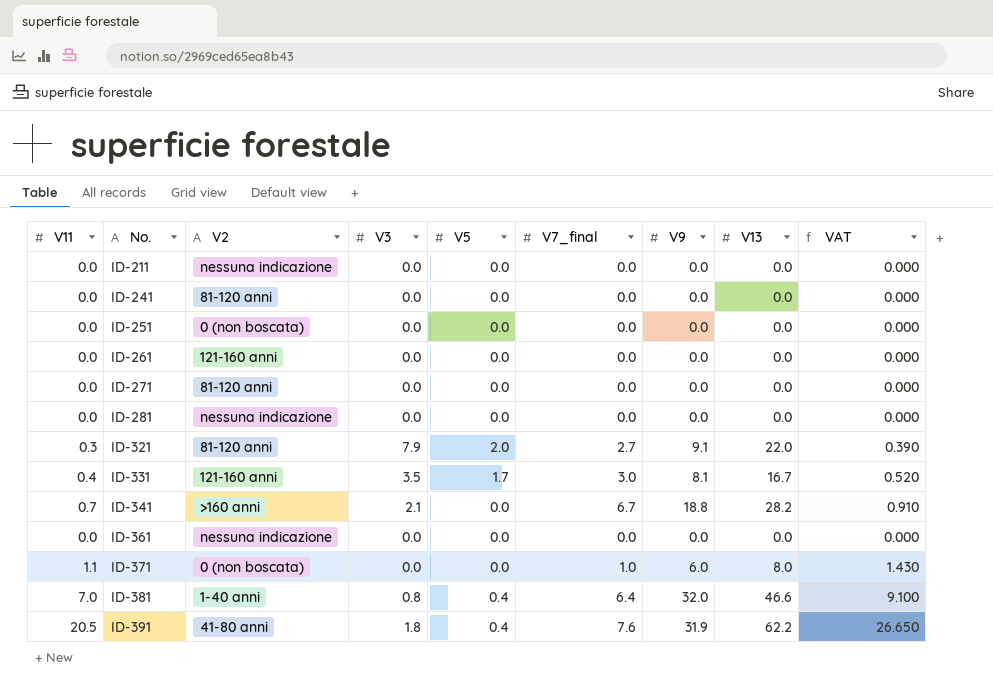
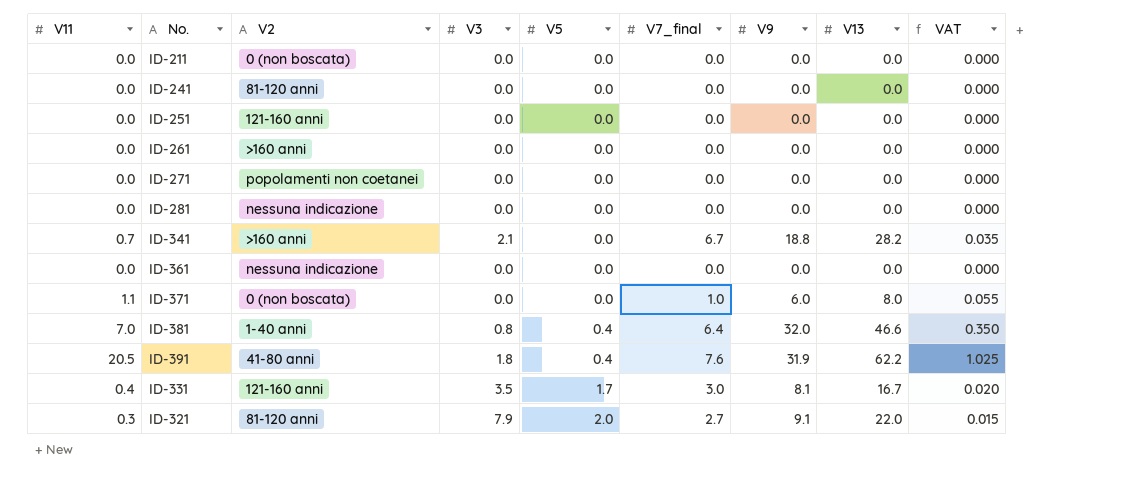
row order: No. ascending -> V5 ascending
column VAT | formula: [V11] * 1.3 -> [V11] * 0.05
ID-211 | V2: nessuna indicazione -> 0 (non boscata)
ID-251 | V2: 0 (non boscata) -> 121-160 anni
ID-261 | V2: 121-160 anni -> >160 anni
ID-271 | V2: 81-120 anni -> popolamenti non coetanei

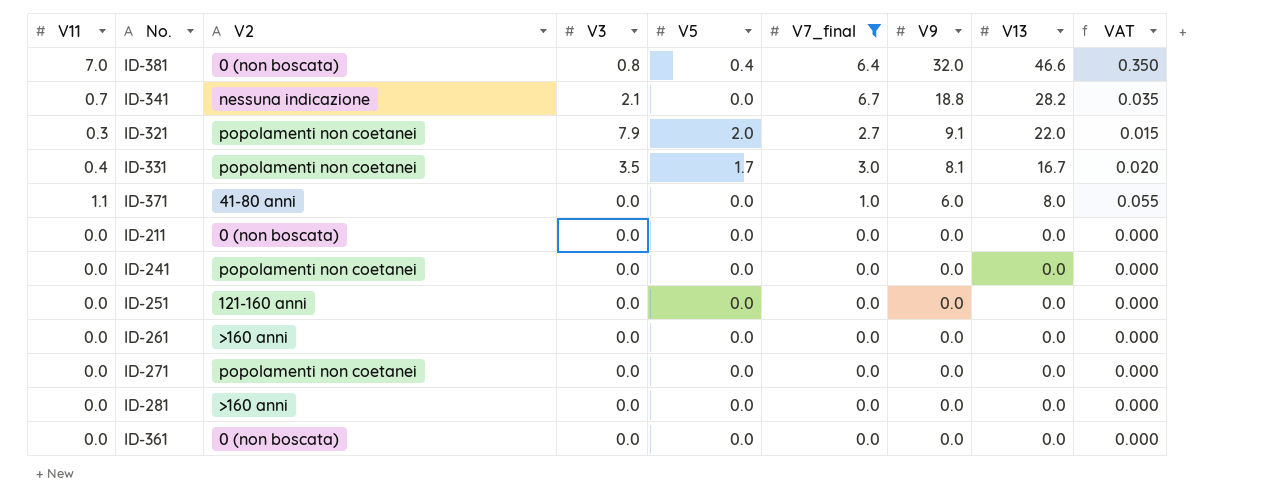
filter: none -> V7_final != 7.6
row order: V5 ascending -> V9 descending
ID-381 | V2: 1-40 anni -> 0 (non boscata)
ID-341 | V2: >160 anni -> nessuna indicazione
ID-321 | V2: 81-120 anni -> popolamenti non coetanei
ID-331 | V2: 121-160 anni -> popolamenti non coetanei
ID-371 | V2: 0 (non boscata) -> 41-80 anni
ID-241 | V2: 81-120 anni -> popolamenti non coetanei
ID-281 | V2: nessuna indicazione -> >160 anni
ID-361 | V2: nessuna indicazione -> 0 (non boscata)

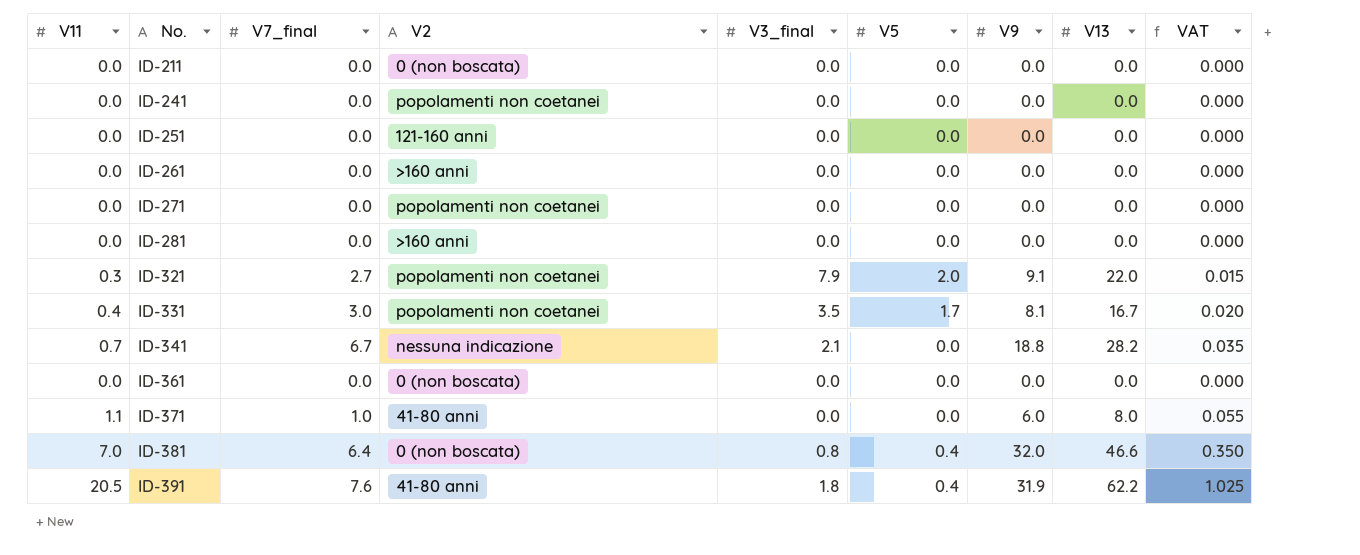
filter: V7_final != 7.6 -> none
row order: V9 descending -> No. ascending
column V7_final | position: 6 -> 3
column name: V3 -> V3_final

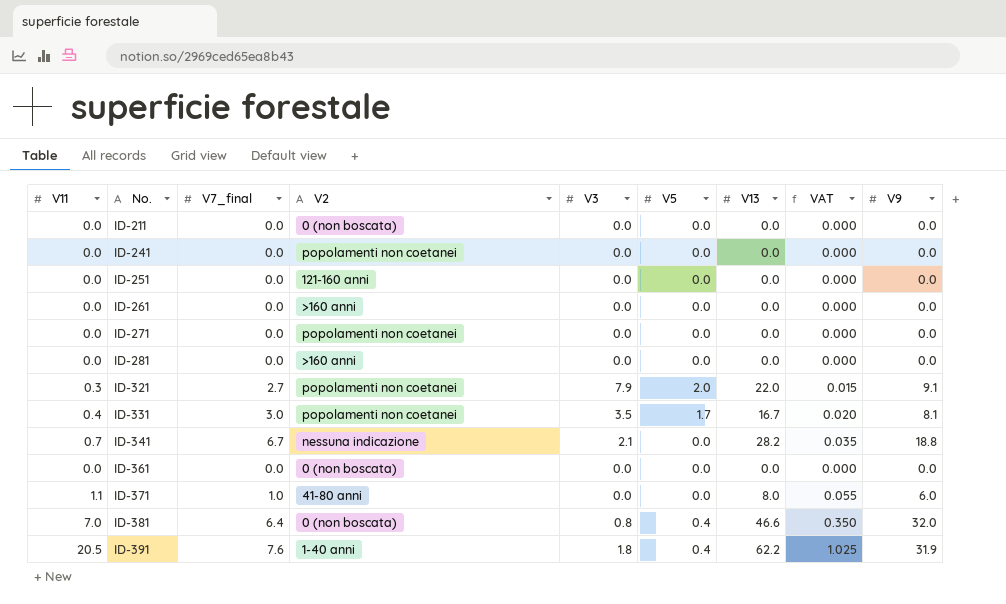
column name: V3_final -> V3
column V9 | position: 7 -> 9
ID-391 | V2: 41-80 anni -> 1-40 anni

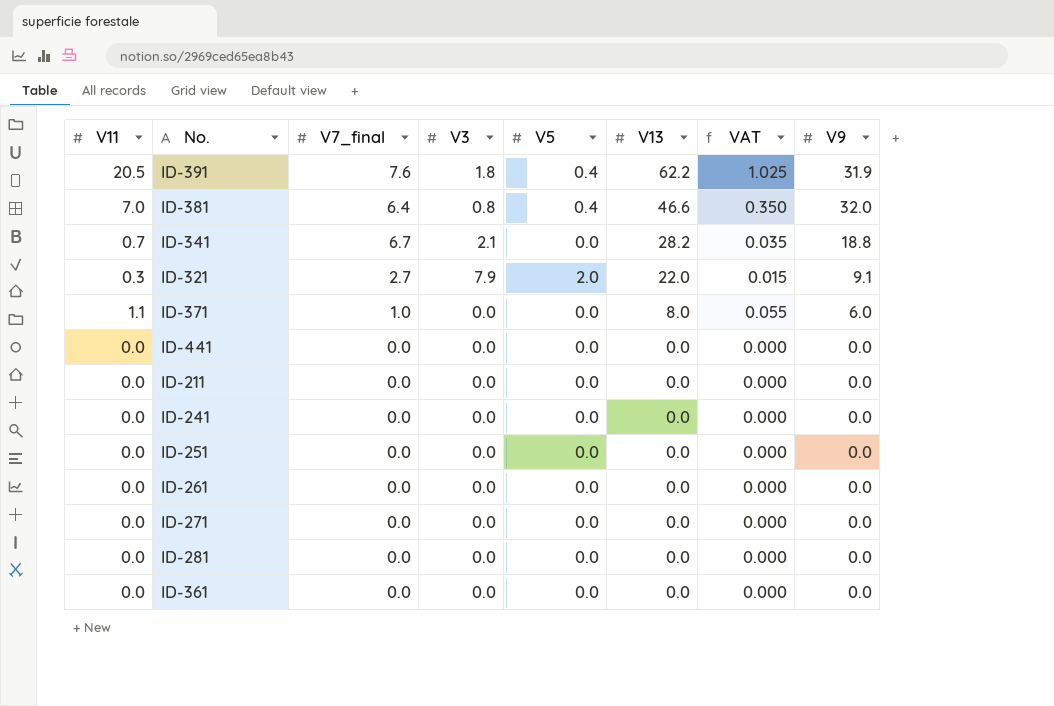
row order: No. ascending -> V13 descending
column V2 | position: 4 -> none
row ID-331: 0.4 | 3.0 | popolamenti non coetanei | 3.5 | 1.7 | 16.7 | 0.020 | 8.1 -> none
row ID-441: none -> 0.0 | 0.0 | 0.0 | 0.0 | 0.0 | 0.000 | 0.0

